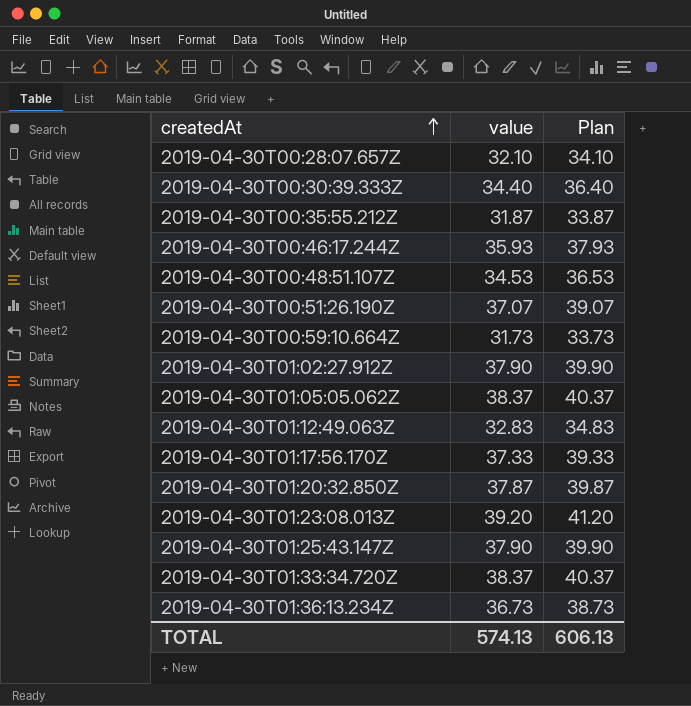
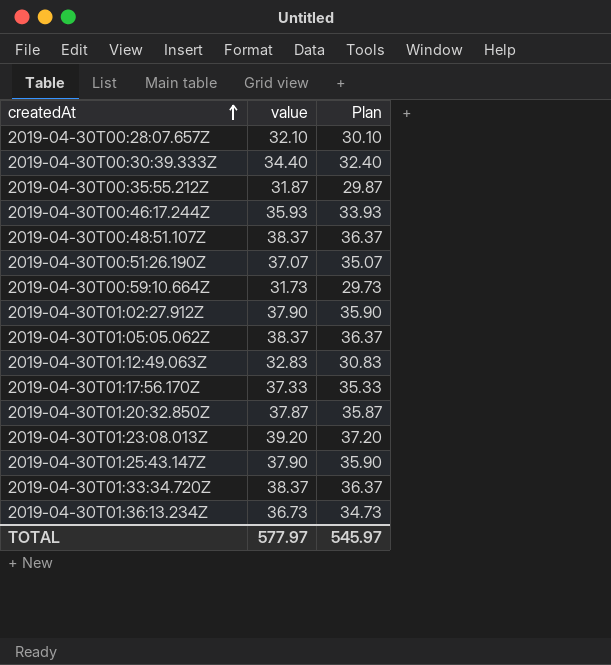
column Plan | formula: [value] + 2 -> [value] - 2
2019-04-30T00:48:51.107Z | value: 34.53 -> 38.37
TOTAL | value: 574.13 -> 577.97
TOTAL | Plan: 606.13 -> 545.97

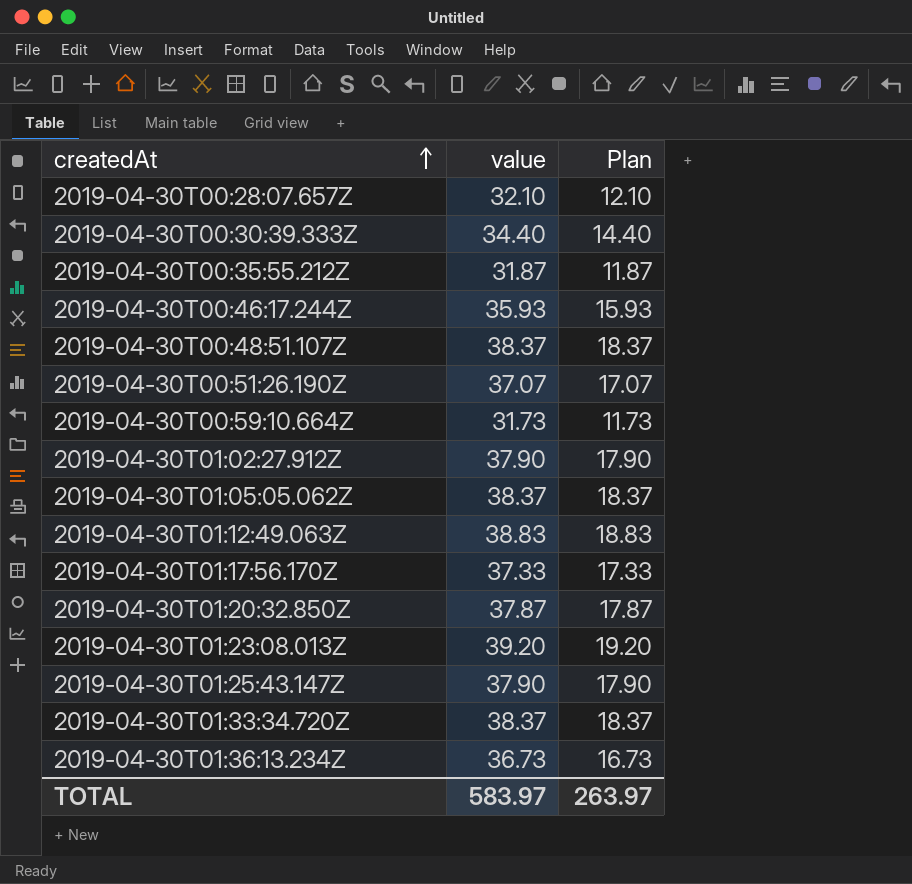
column Plan | formula: [value] - 2 -> [value] - 20
2019-04-30T01:12:49.063Z | value: 32.83 -> 38.83
TOTAL | value: 577.97 -> 583.97
TOTAL | Plan: 545.97 -> 263.97

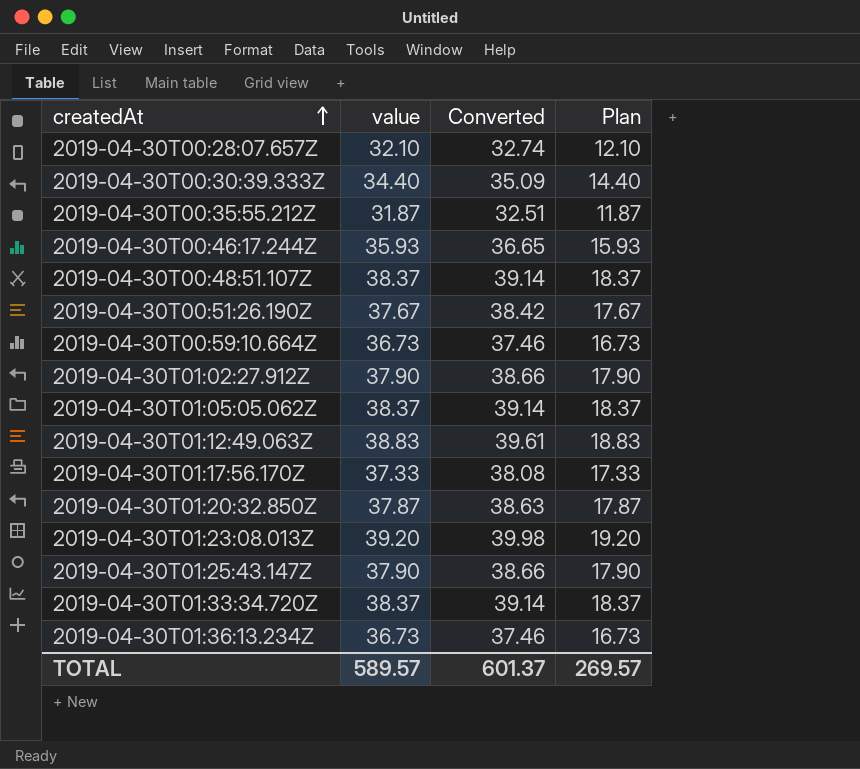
column Converted | formula: none -> [value] * 1.02
2019-04-30T00:51:26.190Z | value: 37.07 -> 37.67
2019-04-30T00:51:26.190Z | Plan: 17.07 -> 17.67
2019-04-30T00:59:10.664Z | value: 31.73 -> 36.73
2019-04-30T00:59:10.664Z | Plan: 11.73 -> 16.73
TOTAL | value: 583.97 -> 589.57
TOTAL | Plan: 263.97 -> 269.57

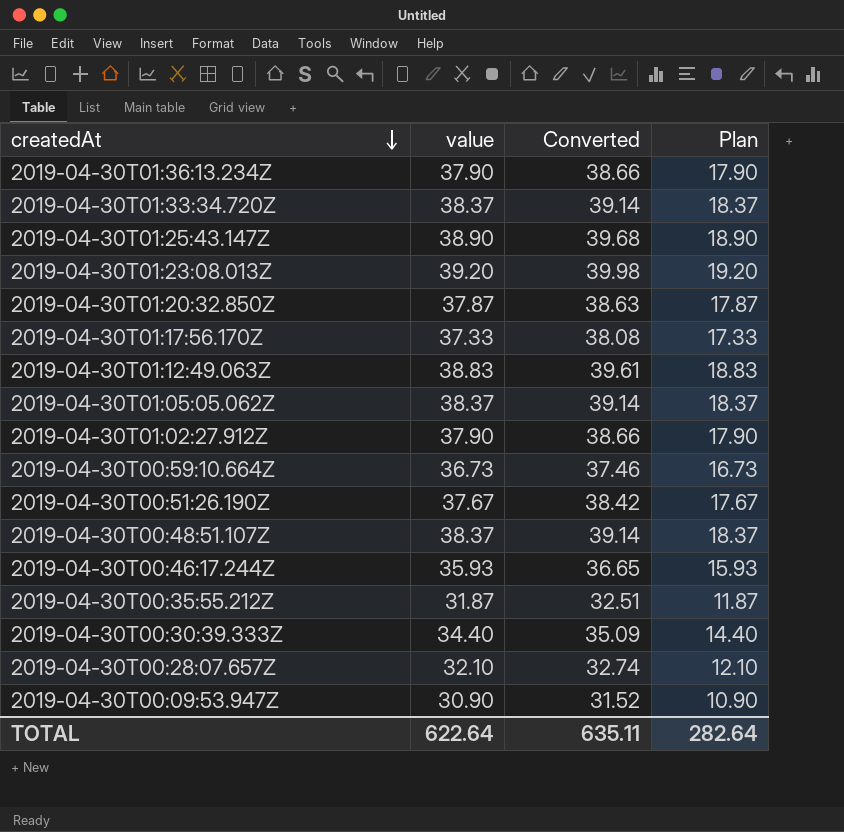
row order: createdAt ascending -> createdAt descending
2019-04-30T01:36:13.234Z | value: 36.73 -> 37.90
2019-04-30T01:36:13.234Z | Converted: 37.46 -> 38.66
2019-04-30T01:36:13.234Z | Plan: 16.73 -> 17.90
2019-04-30T01:25:43.147Z | value: 37.90 -> 38.90
2019-04-30T01:25:43.147Z | Converted: 38.66 -> 39.68
2019-04-30T01:25:43.147Z | Plan: 17.90 -> 18.90
row 2019-04-30T00:09:53.947Z: none -> 30.90 | 31.52 | 10.90
TOTAL | value: 589.57 -> 622.64
TOTAL | Converted: 601.37 -> 635.11
TOTAL | Plan: 269.57 -> 282.64

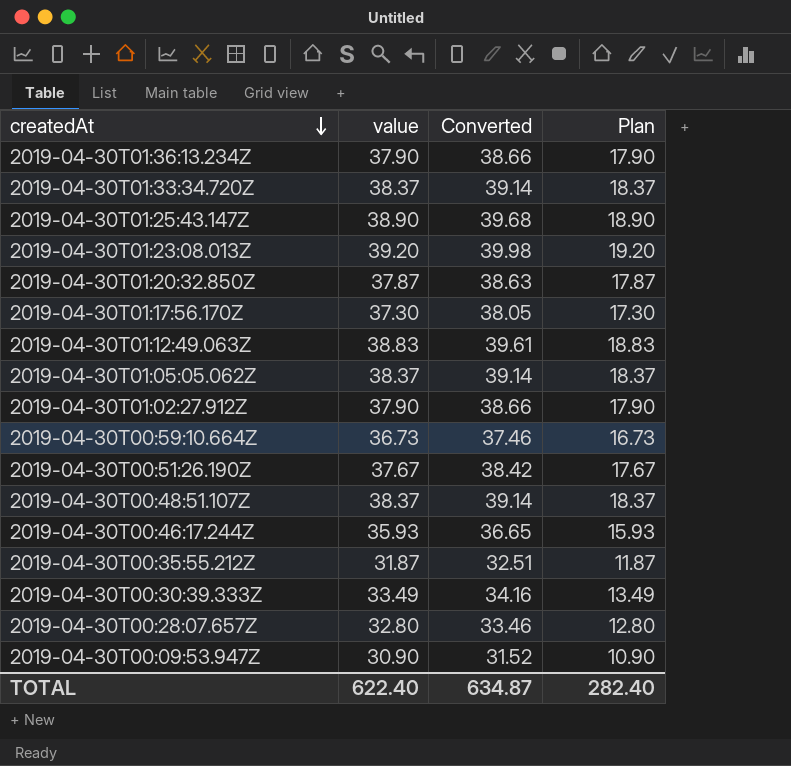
2019-04-30T01:17:56.170Z | value: 37.33 -> 37.30
2019-04-30T01:17:56.170Z | Converted: 38.08 -> 38.05
2019-04-30T01:17:56.170Z | Plan: 17.33 -> 17.30
2019-04-30T00:30:39.333Z | value: 34.40 -> 33.49
2019-04-30T00:30:39.333Z | Converted: 35.09 -> 34.16
2019-04-30T00:30:39.333Z | Plan: 14.40 -> 13.49
2019-04-30T00:28:07.657Z | value: 32.10 -> 32.80
2019-04-30T00:28:07.657Z | Converted: 32.74 -> 33.46
2019-04-30T00:28:07.657Z | Plan: 12.10 -> 12.80
TOTAL | value: 622.64 -> 622.40
TOTAL | Converted: 635.11 -> 634.87
TOTAL | Plan: 282.64 -> 282.40

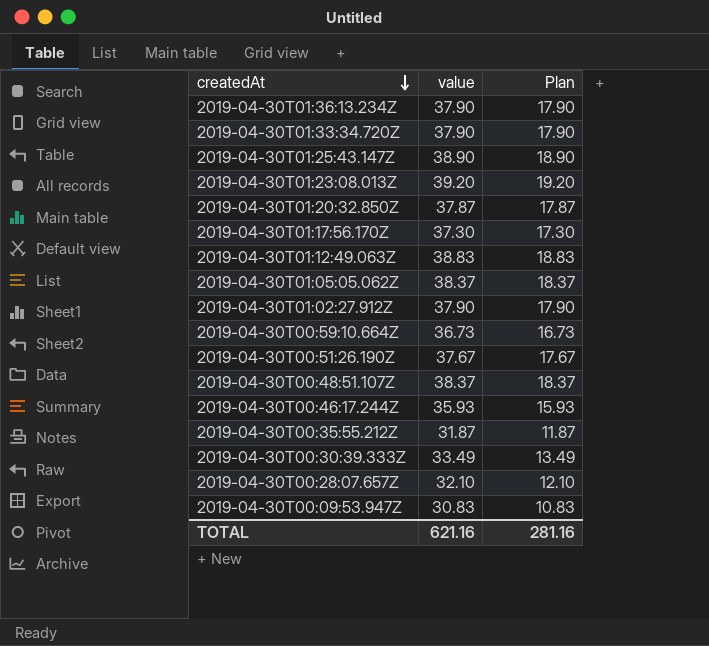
column Converted | formula: [value] * 1.02 -> none
2019-04-30T01:33:34.720Z | value: 38.37 -> 37.90
2019-04-30T01:33:34.720Z | Plan: 18.37 -> 17.90
2019-04-30T00:28:07.657Z | value: 32.80 -> 32.10
2019-04-30T00:28:07.657Z | Plan: 12.80 -> 12.10
2019-04-30T00:09:53.947Z | value: 30.90 -> 30.83
2019-04-30T00:09:53.947Z | Plan: 10.90 -> 10.83
TOTAL | value: 622.40 -> 621.16
TOTAL | Plan: 282.40 -> 281.16

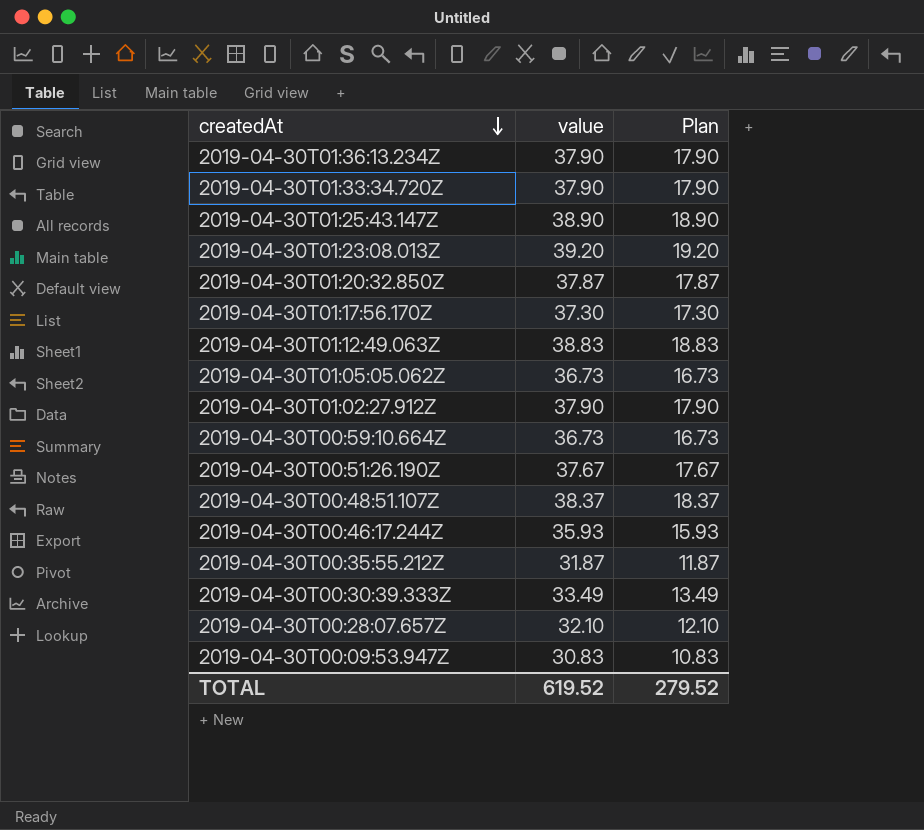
2019-04-30T01:05:05.062Z | value: 38.37 -> 36.73
2019-04-30T01:05:05.062Z | Plan: 18.37 -> 16.73
TOTAL | value: 621.16 -> 619.52
TOTAL | Plan: 281.16 -> 279.52

